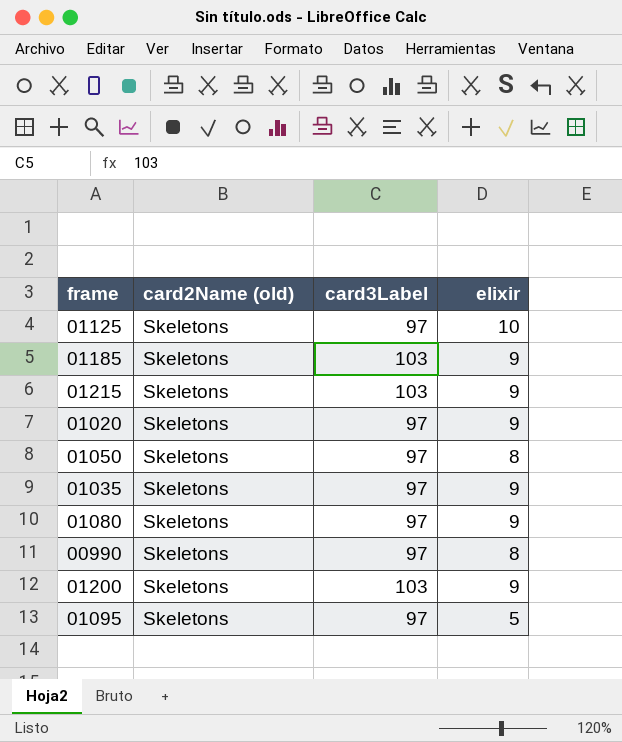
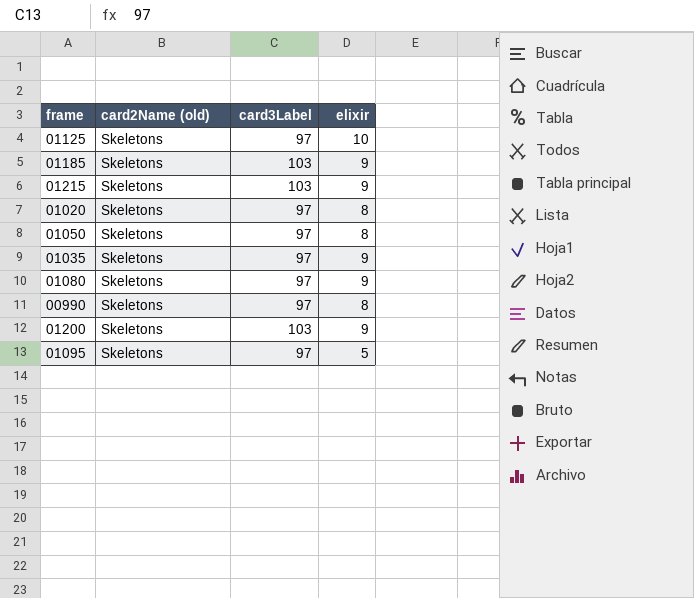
01020 | elixir: 9 -> 8

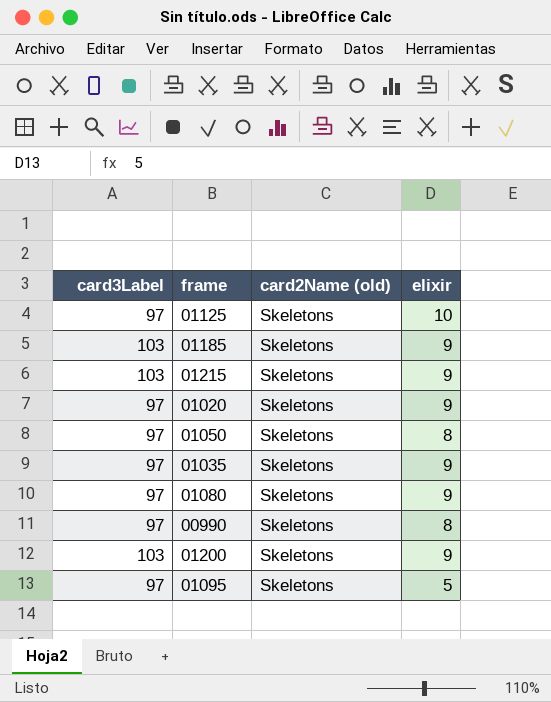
column card3Label | position: 3 -> 1
01020 | elixir: 8 -> 9

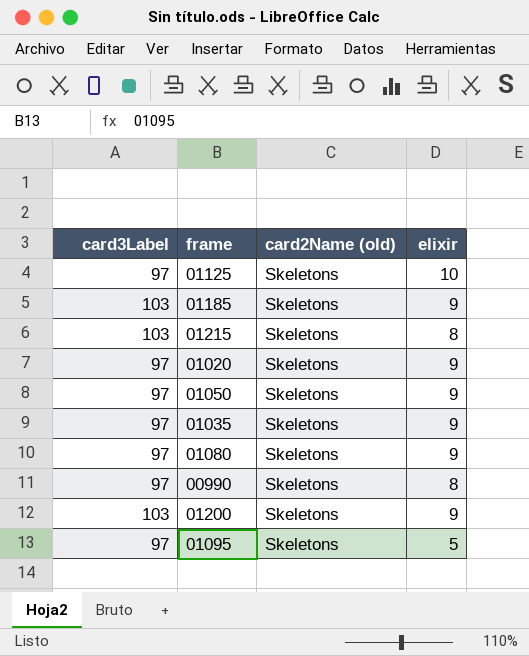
01215 | elixir: 9 -> 8
01050 | elixir: 8 -> 9

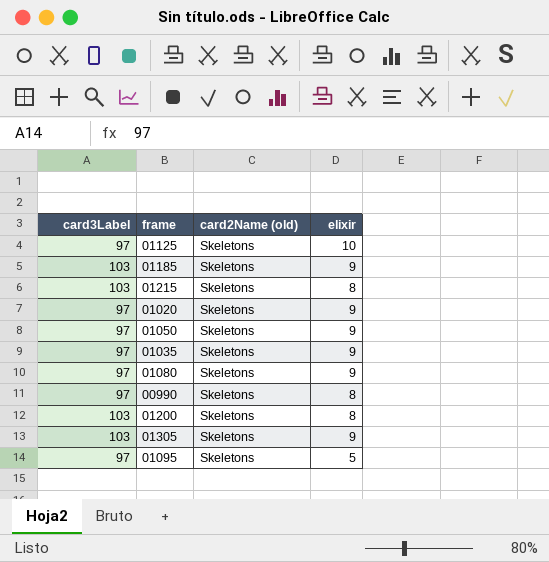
01200 | elixir: 9 -> 8
row 01305: none -> 103 | Skeletons | 9

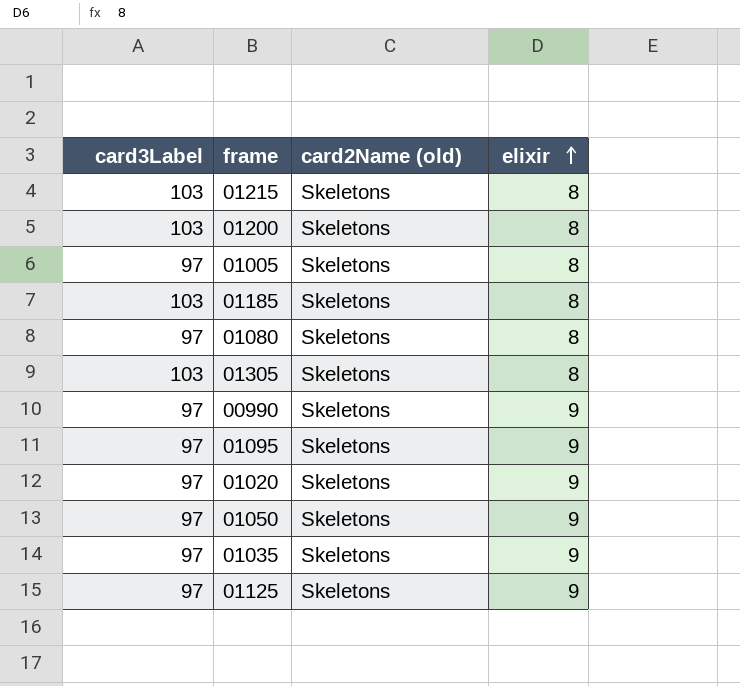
row order: none -> elixir ascending
row 01005: none -> 97 | Skeletons | 8
01185 | elixir: 9 -> 8
01080 | elixir: 9 -> 8
01305 | elixir: 9 -> 8
00990 | elixir: 8 -> 9
01095 | elixir: 5 -> 9
01125 | elixir: 10 -> 9

